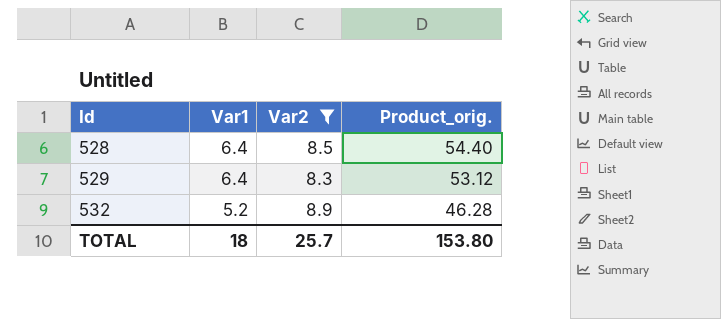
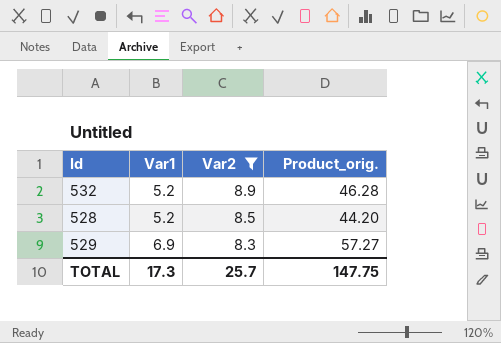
row order: Id ascending -> Var1 ascending
528 | Var1: 6.4 -> 5.2
528 | Product_orig.: 54.40 -> 44.20
529 | Var1: 6.4 -> 6.9
529 | Product_orig.: 53.12 -> 57.27
TOTAL | Var1: 18 -> 17.3
TOTAL | Product_orig.: 153.80 -> 147.75

